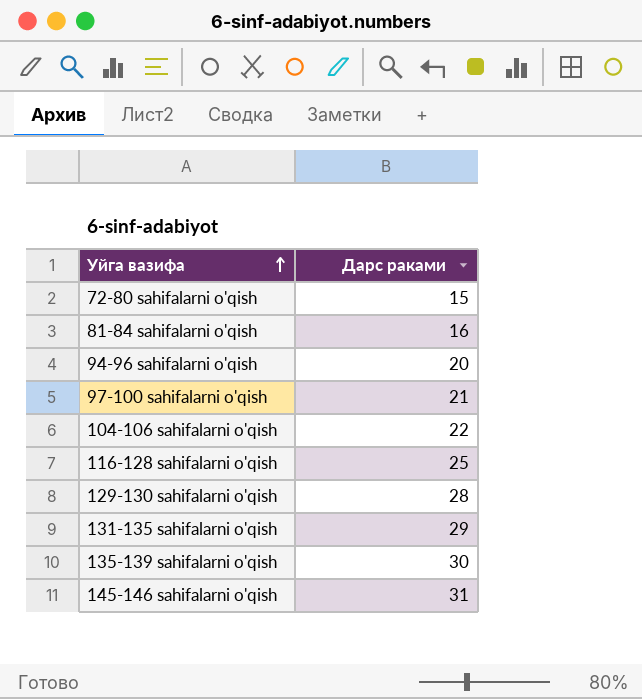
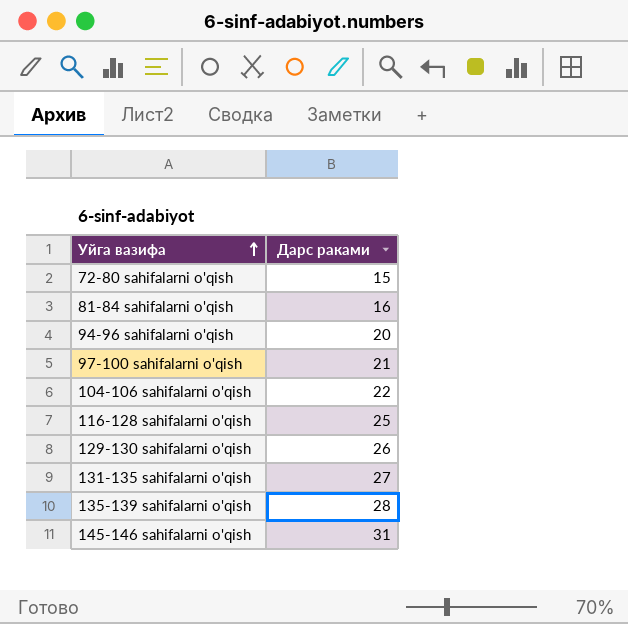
129-130 sahifalarni o'qish | Дарс раками: 28 -> 26
131-135 sahifalarni o'qish | Дарс раками: 29 -> 27
135-139 sahifalarni o'qish | Дарс раками: 30 -> 28

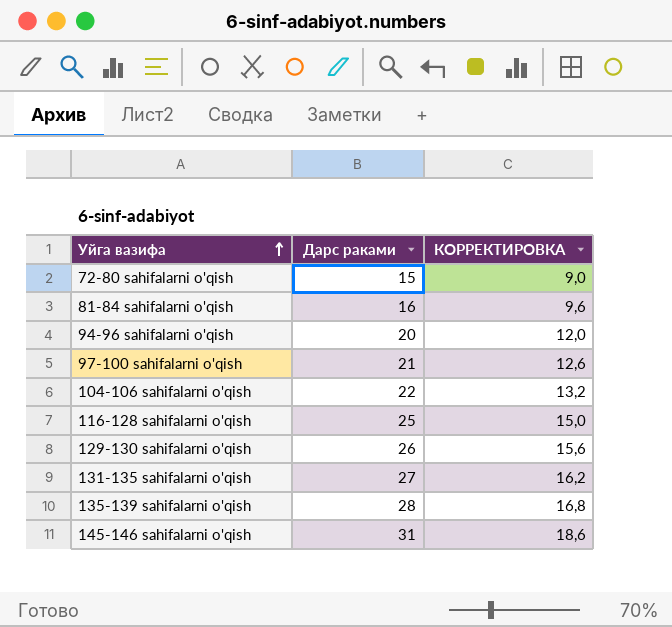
column КОРРЕКТИРОВКА | formula: none -> [Дарс раками] * 0,6

